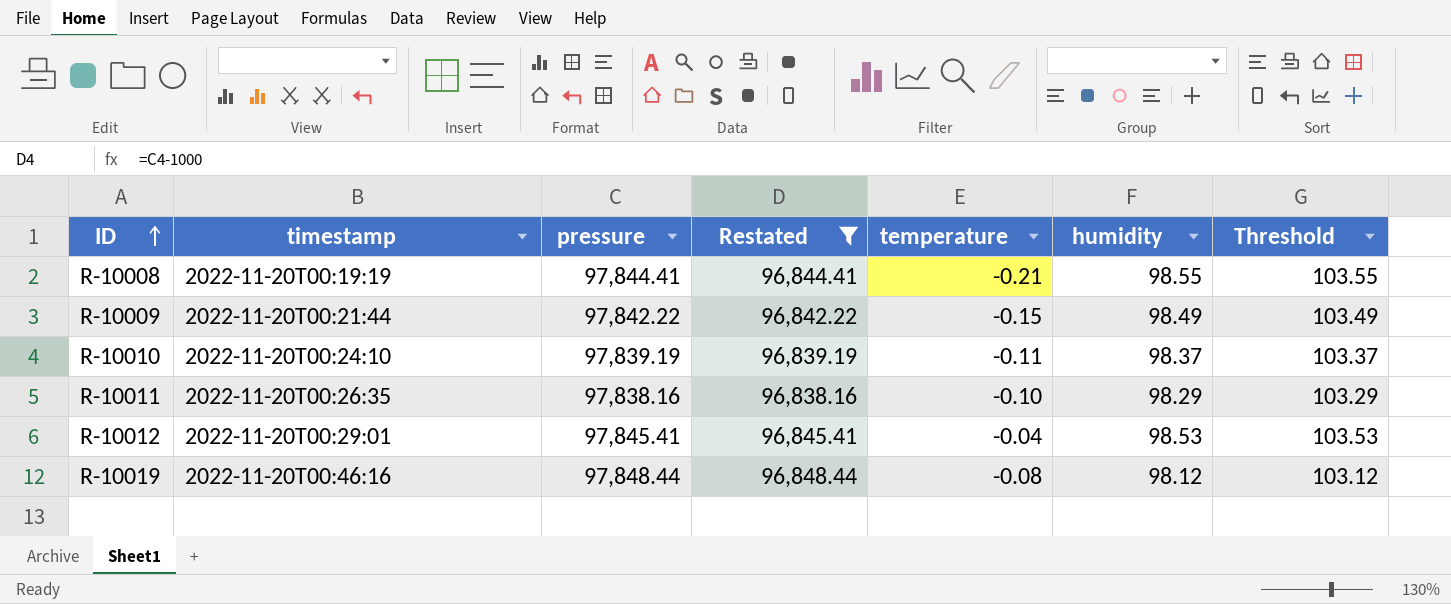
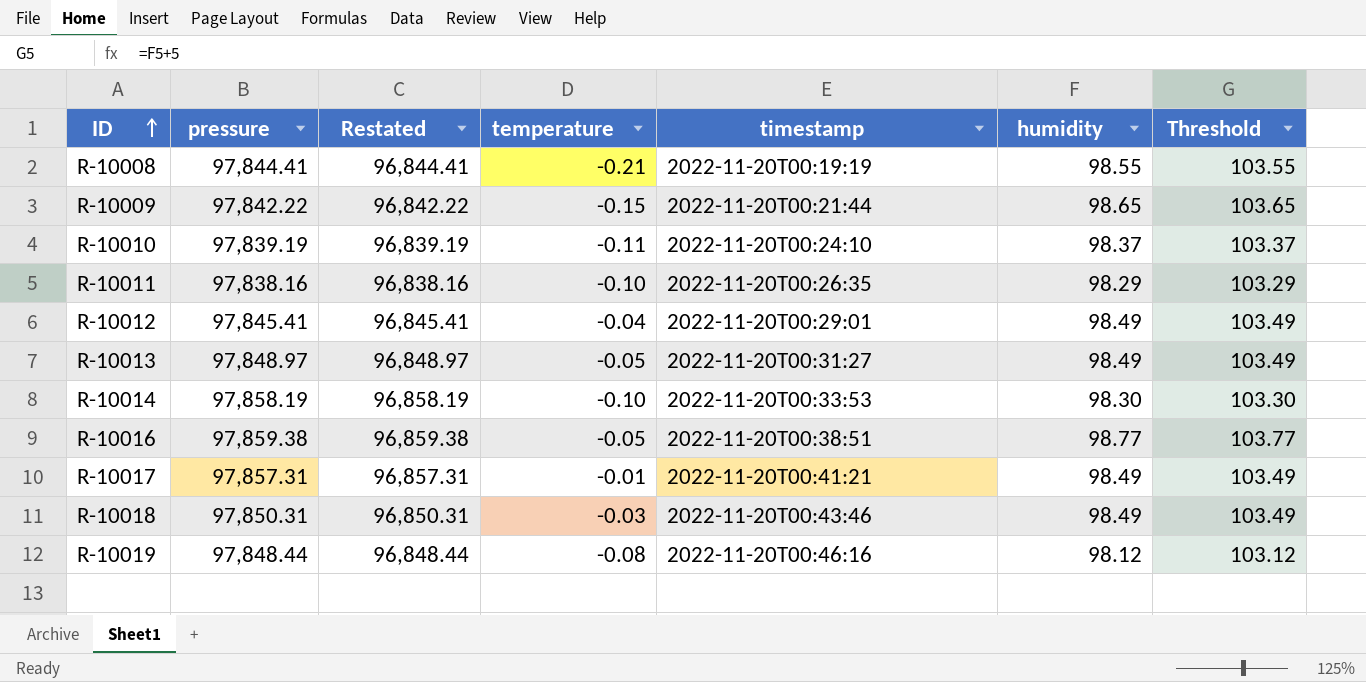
filter: Restated <= 96,848.44 -> none
column timestamp | position: 2 -> 5
R-10009 | humidity: 98.49 -> 98.65
R-10009 | Threshold: 103.49 -> 103.65
R-10012 | humidity: 98.53 -> 98.49
R-10012 | Threshold: 103.53 -> 103.49

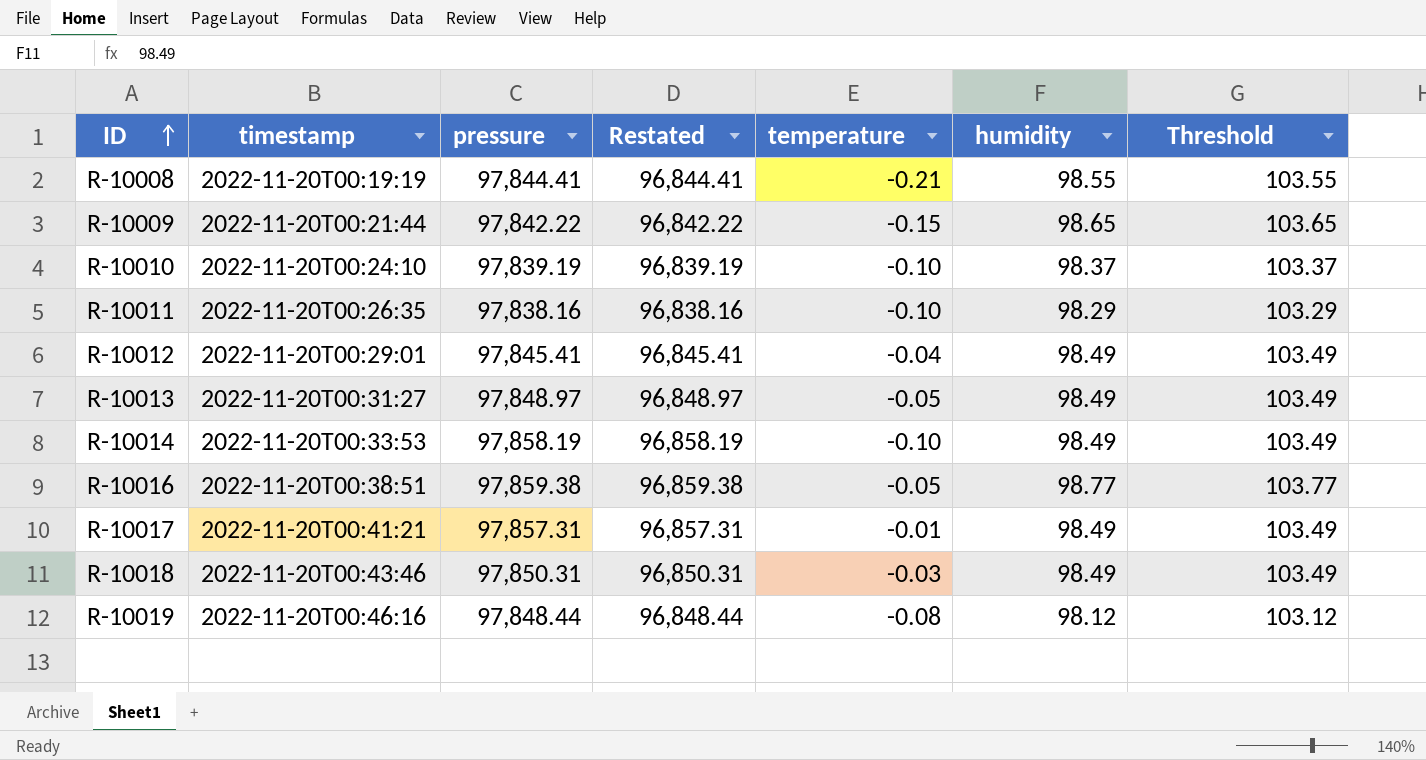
column timestamp | position: 5 -> 2
R-10010 | temperature: -0.11 -> -0.10
R-10014 | humidity: 98.30 -> 98.49
R-10014 | Threshold: 103.30 -> 103.49

